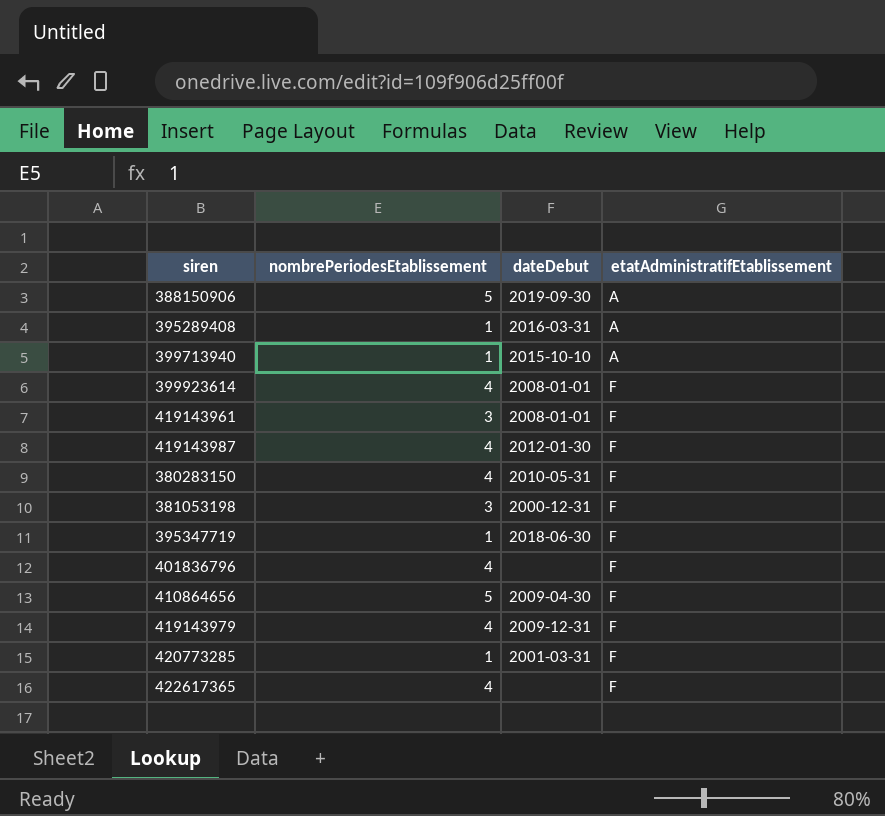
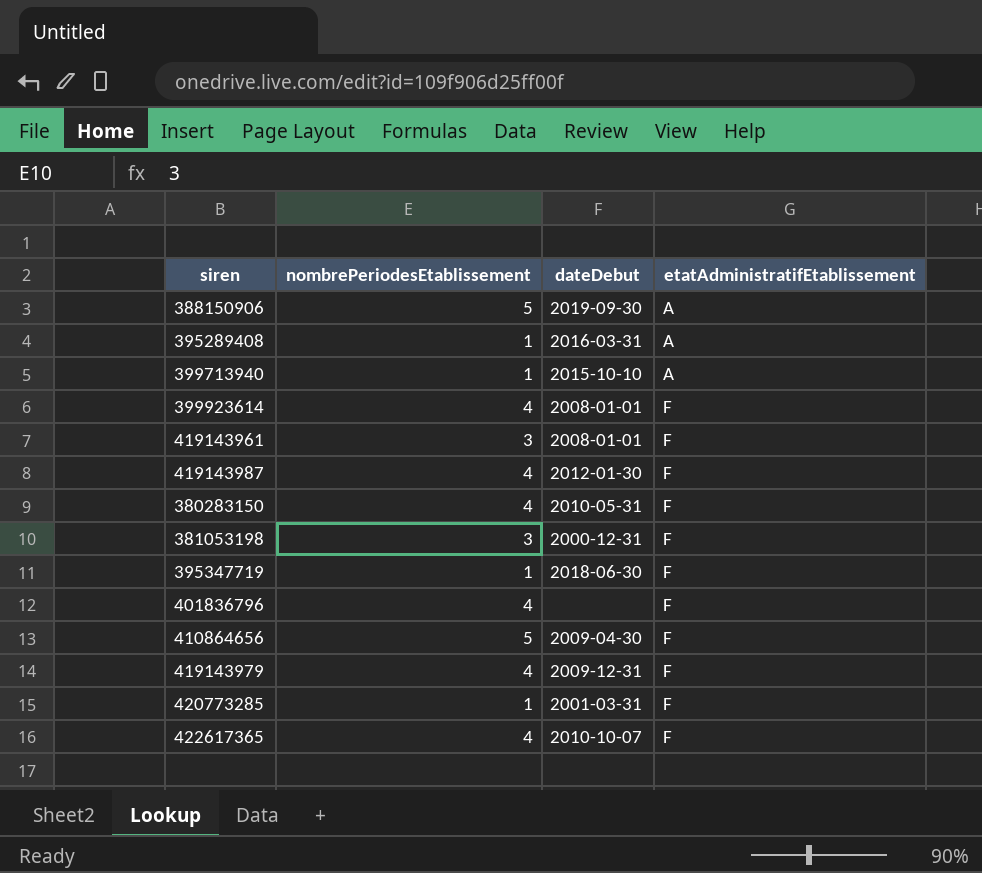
422617365 | dateDebut: none -> 2010-10-07

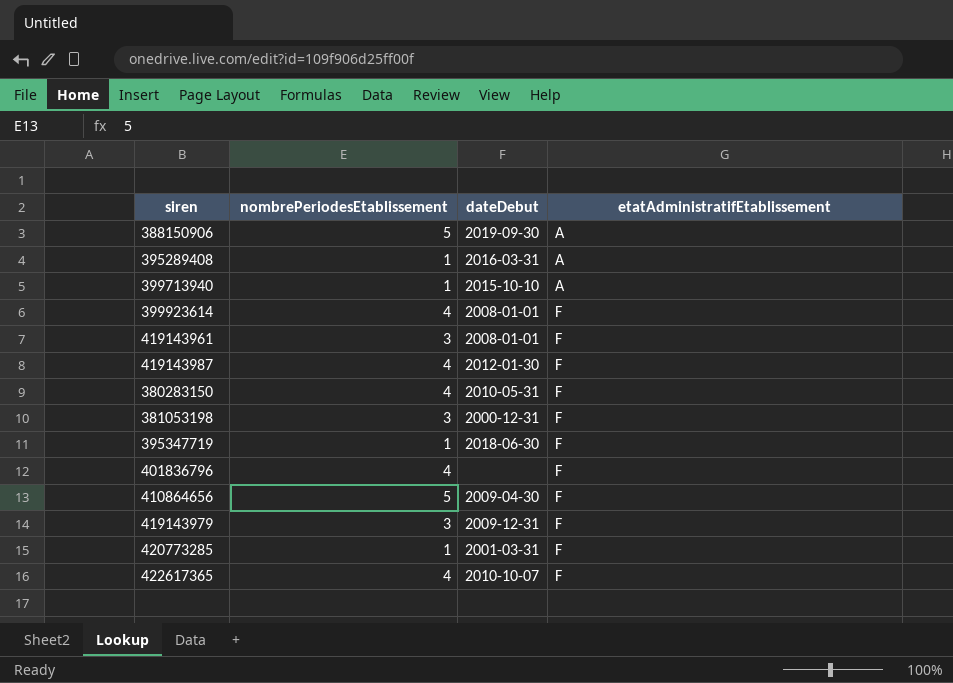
419143979 | nombrePeriodesEtablissement: 4 -> 3

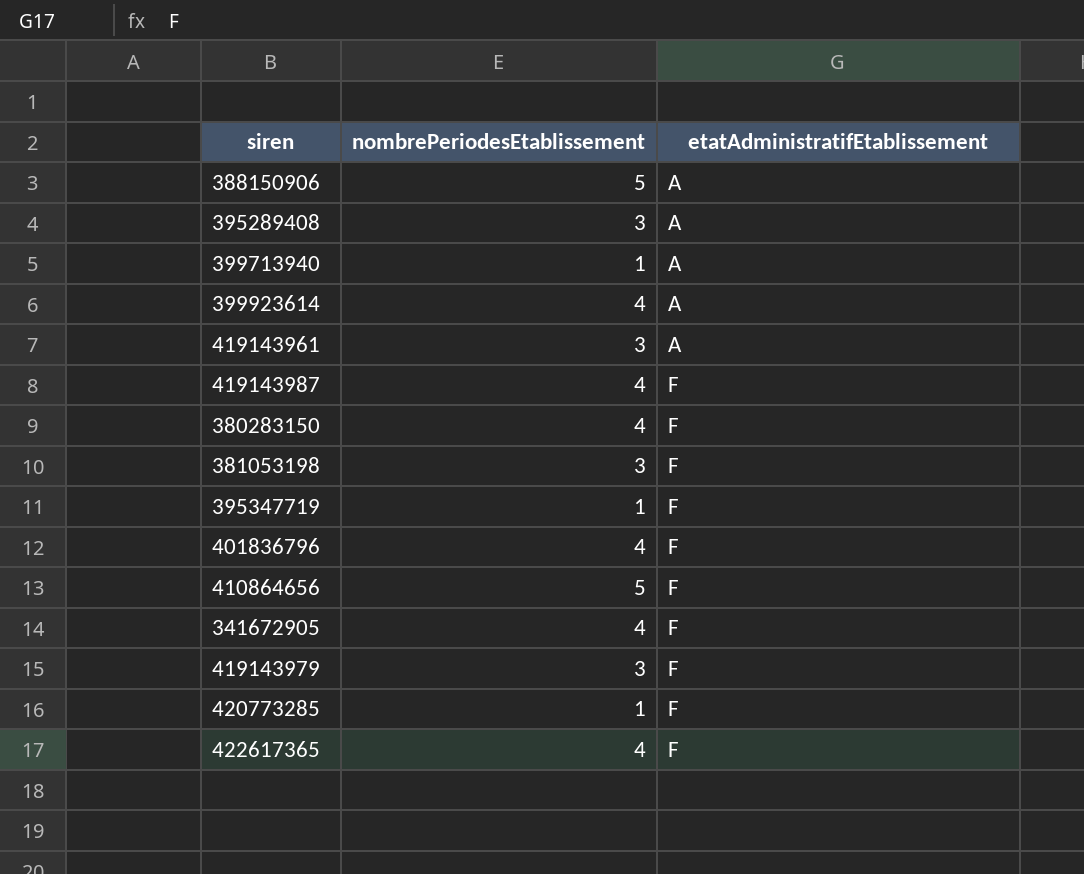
column dateDebut | position: 3 -> none
395289408 | nombrePeriodesEtablissement: 1 -> 3
399923614 | etatAdministratifEtablissement: F -> A
419143961 | etatAdministratifEtablissement: F -> A
row 341672905: none -> 4 | F

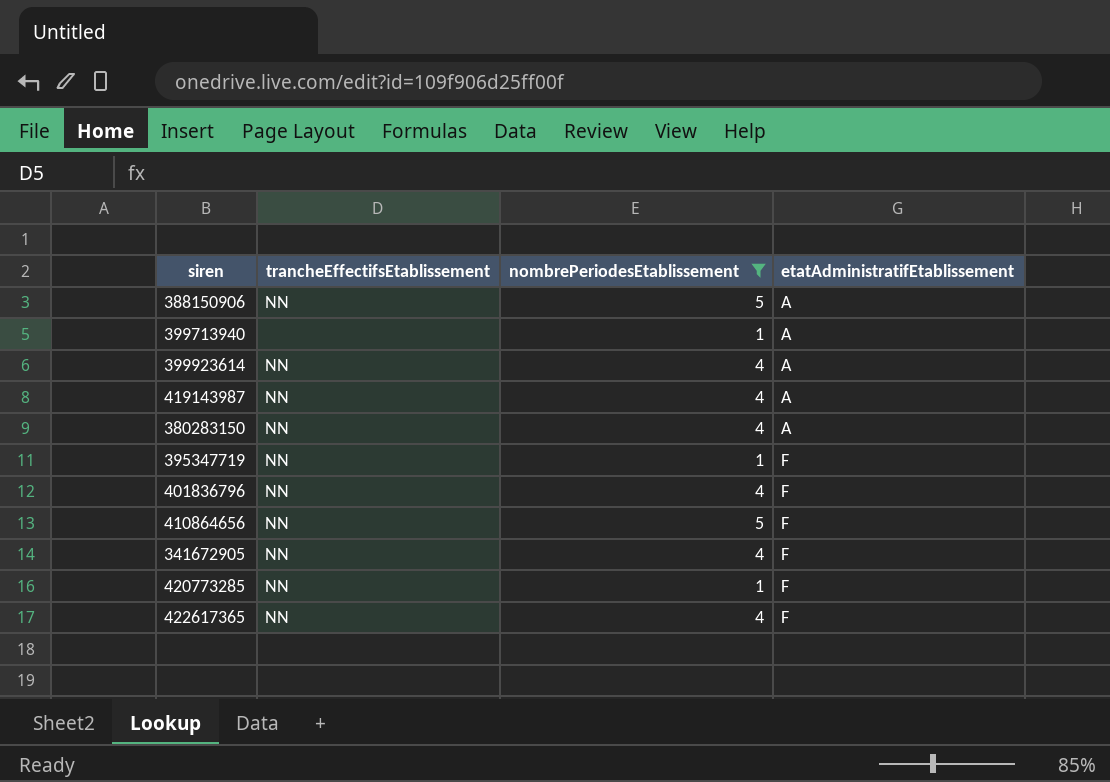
filter: none -> nombrePeriodesEtablissement != 3
column trancheEffectifsEtablissement | position: none -> 2
419143987 | etatAdministratifEtablissement: F -> A
380283150 | etatAdministratifEtablissement: F -> A

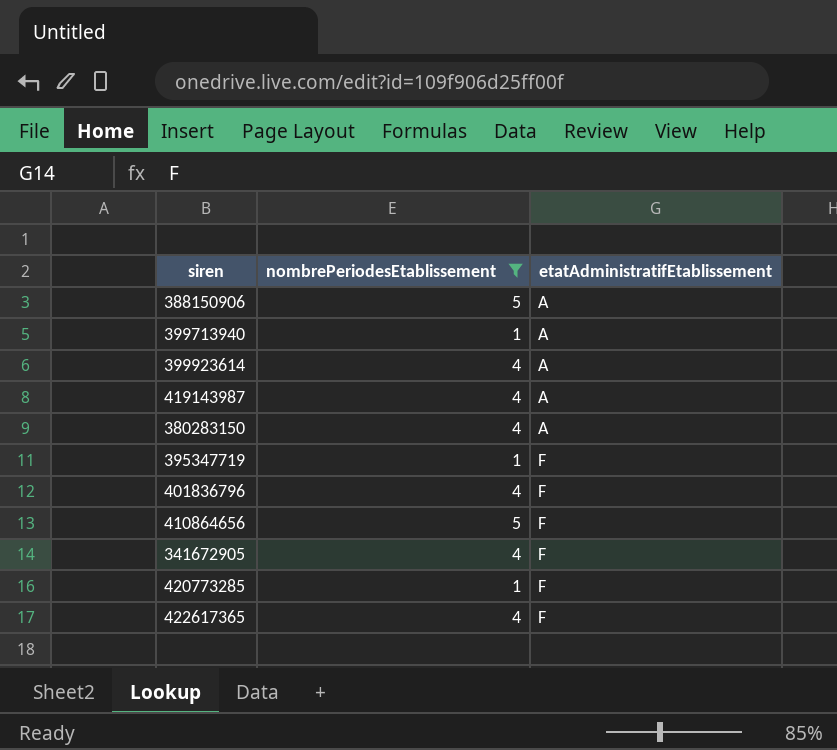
column trancheEffectifsEtablissement | position: 2 -> none

